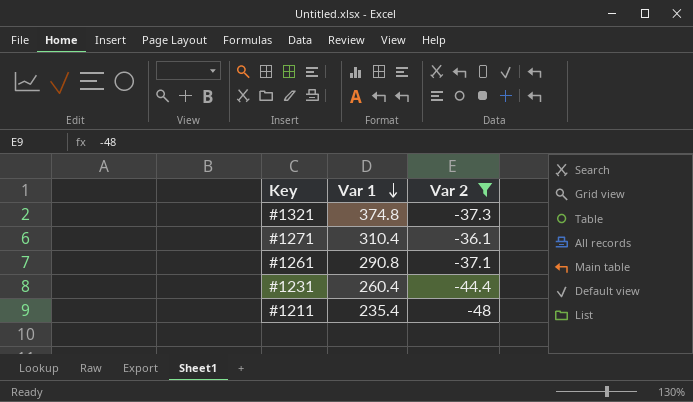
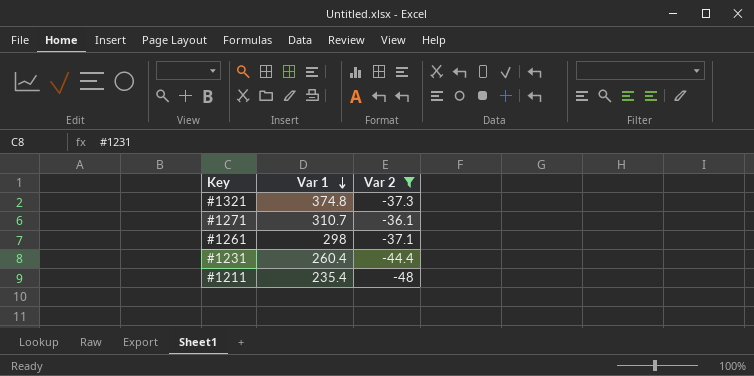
#1271 | Var 1: 310.4 -> 310.7
#1261 | Var 1: 290.8 -> 298

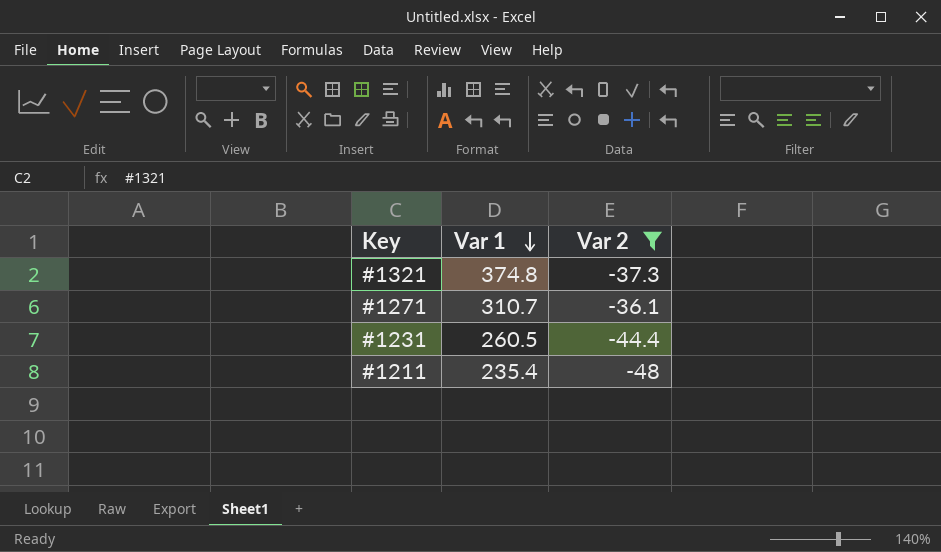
row #1261: 298 | -37.1 -> none
#1231 | Var 1: 260.4 -> 260.5

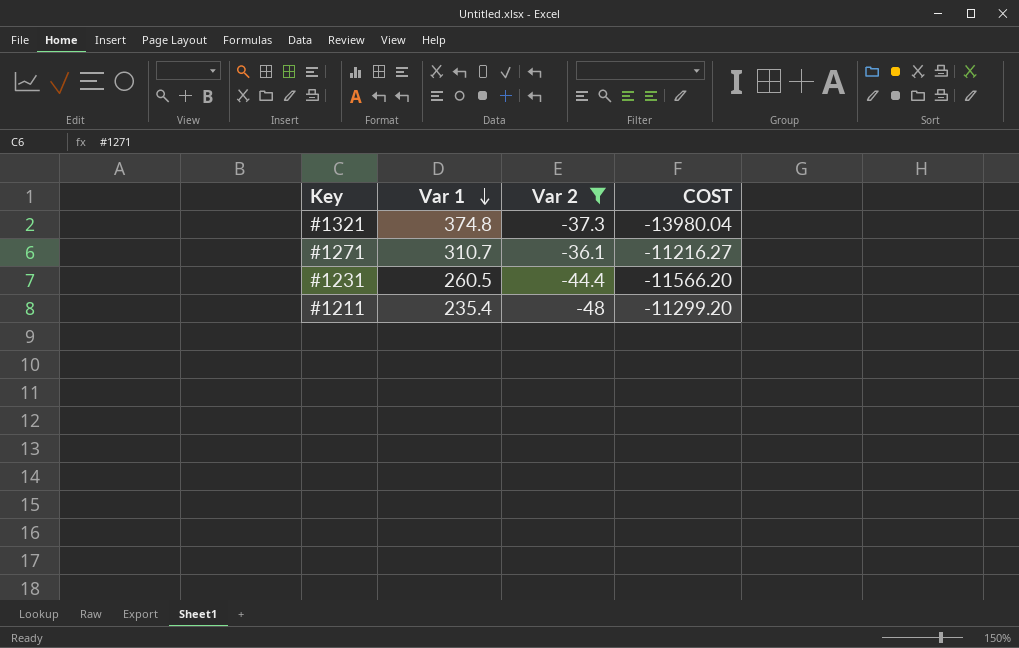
column COST | formula: none -> [Var 1] * [Var 2]

